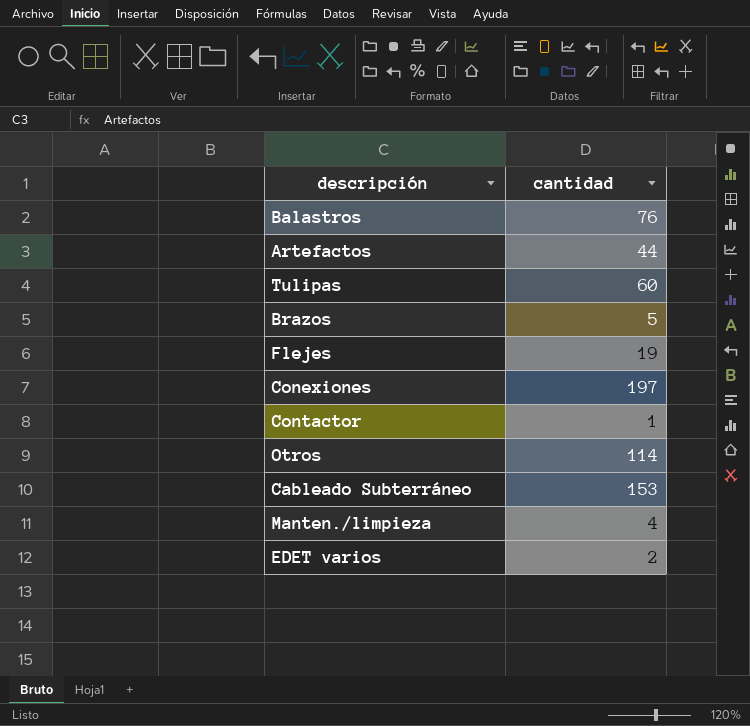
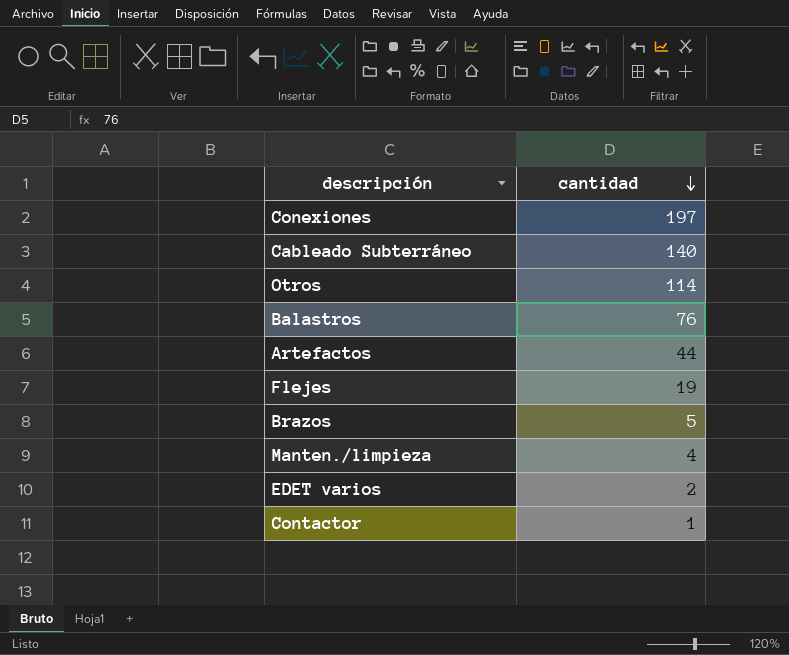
row order: none -> cantidad descending
row Tulipas: 60 -> none
Cableado Subterráneo | cantidad: 153 -> 140

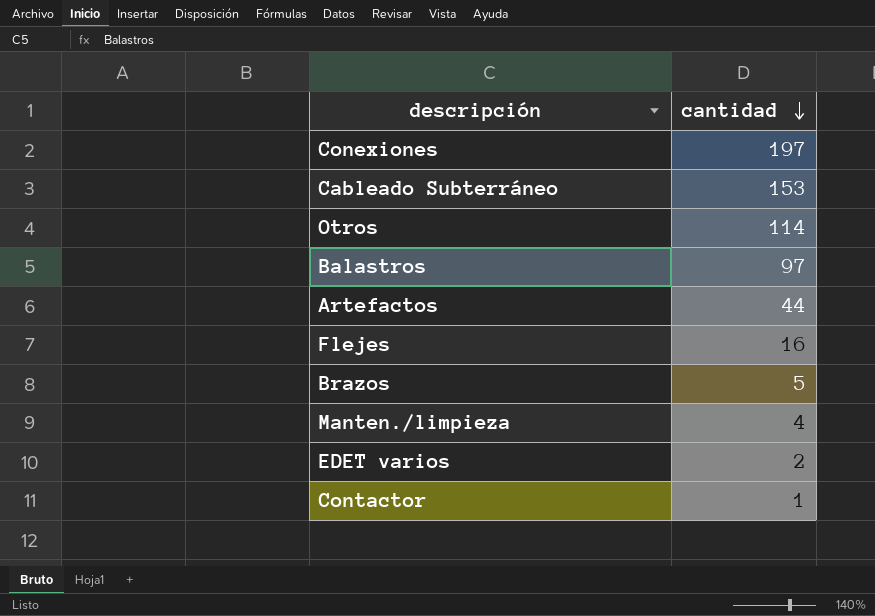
Cableado Subterráneo | cantidad: 140 -> 153
Balastros | cantidad: 76 -> 97
Flejes | cantidad: 19 -> 16

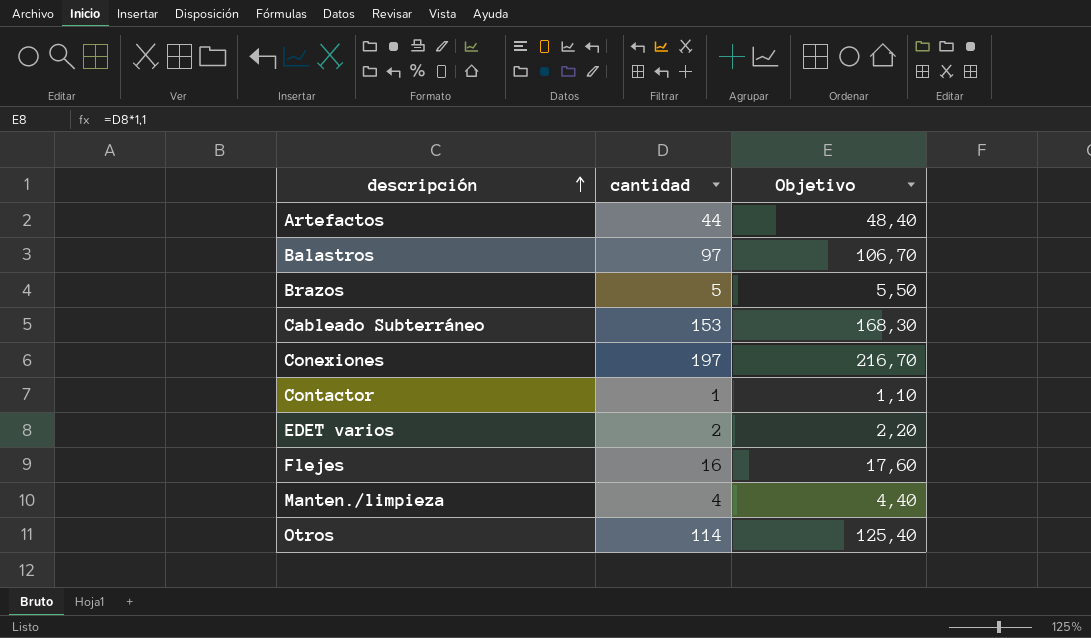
row order: cantidad descending -> descripción ascending
column Objetivo | formula: none -> [cantidad] * 1,1

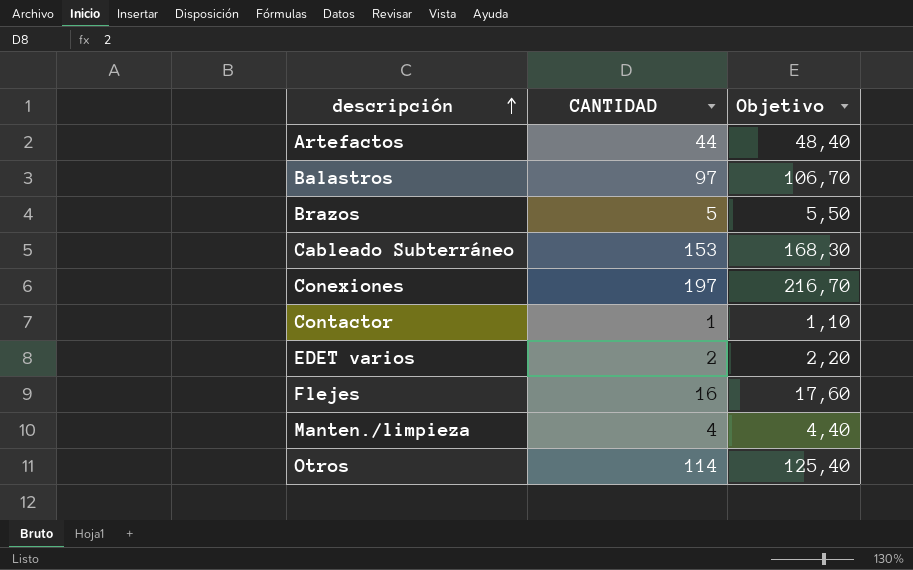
column name: cantidad -> CANTIDAD

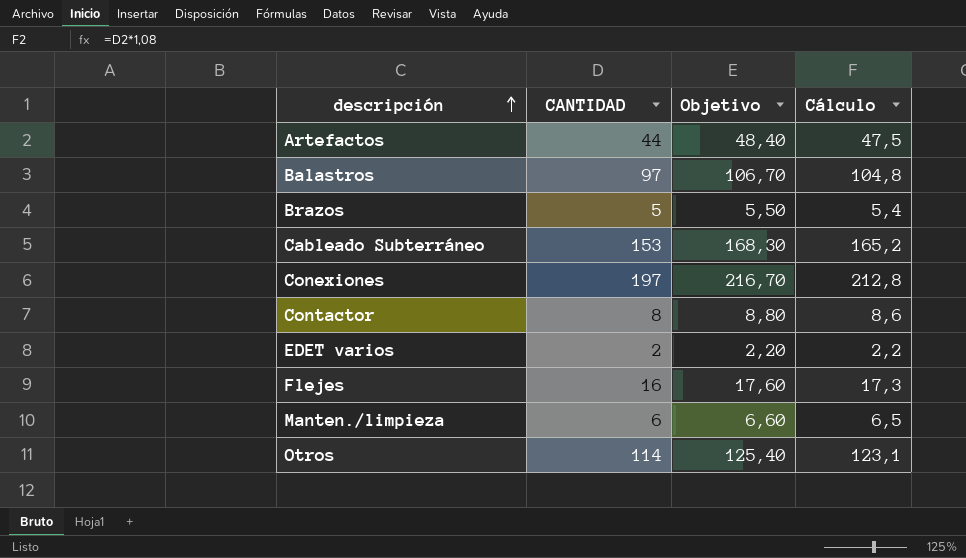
column Cálculo | formula: none -> [CANTIDAD] * 1,08
Contactor | CANTIDAD: 1 -> 8
Contactor | Objetivo: 1,10 -> 8,80
Manten./limpieza | CANTIDAD: 4 -> 6
Manten./limpieza | Objetivo: 4,40 -> 6,60

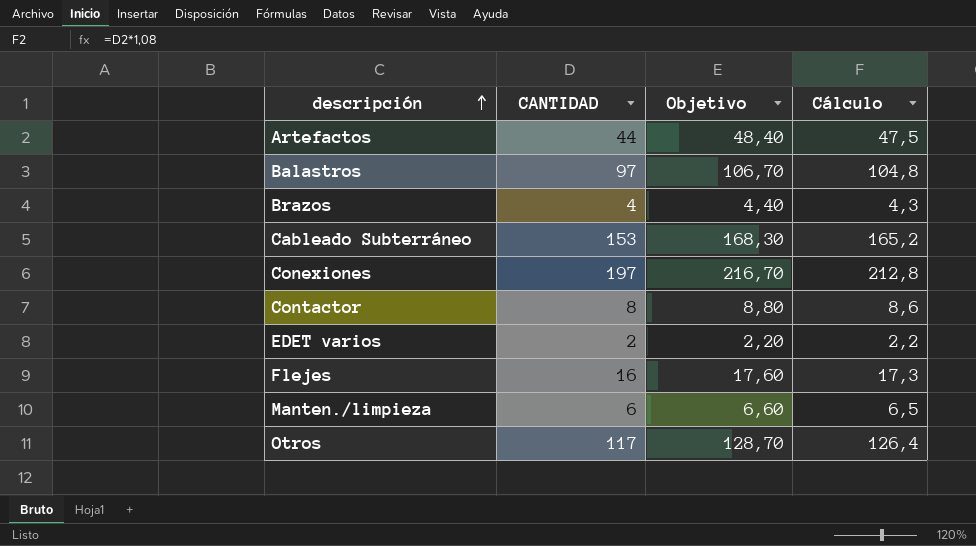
Brazos | CANTIDAD: 5 -> 4
Brazos | Objetivo: 5,50 -> 4,40
Brazos | Cálculo: 5,4 -> 4,3
Otros | CANTIDAD: 114 -> 117
Otros | Objetivo: 125,40 -> 128,70
Otros | Cálculo: 123,1 -> 126,4

